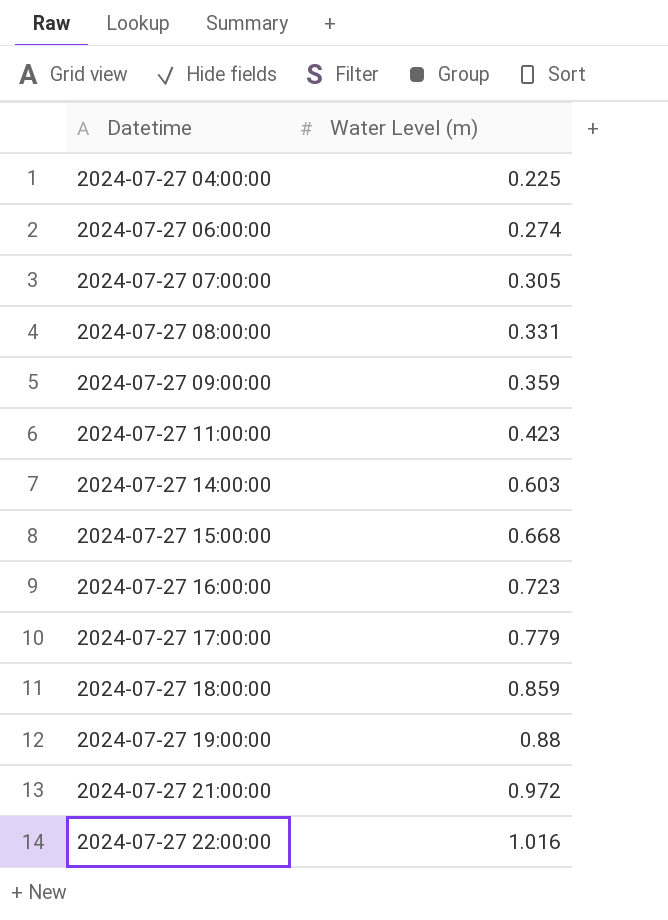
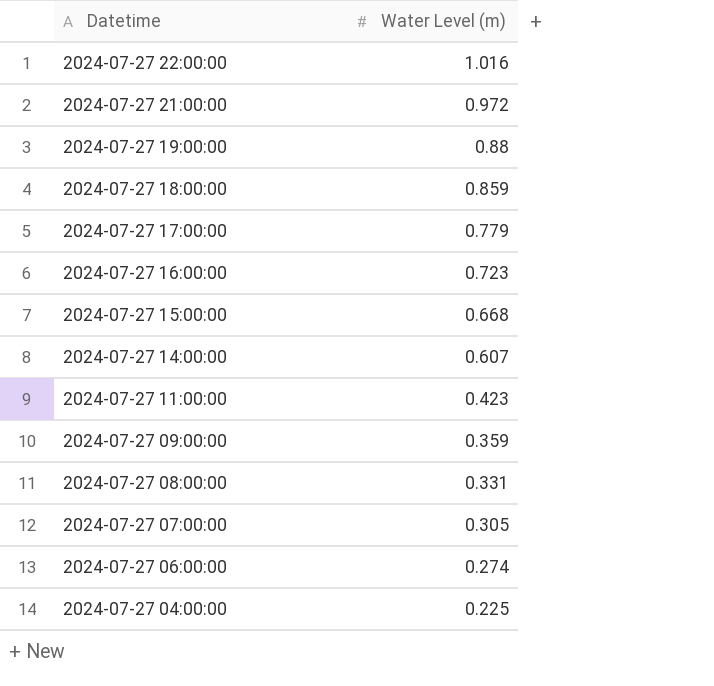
row order: Datetime ascending -> Datetime descending
2024-07-27 14:00:00 | Water Level (m): 0.603 -> 0.607

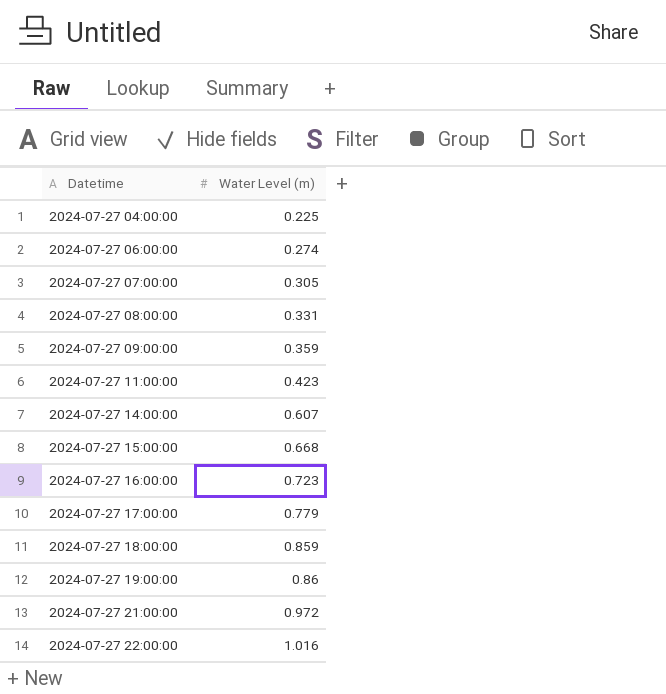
row order: Datetime descending -> Datetime ascending
2024-07-27 19:00:00 | Water Level (m): 0.88 -> 0.86

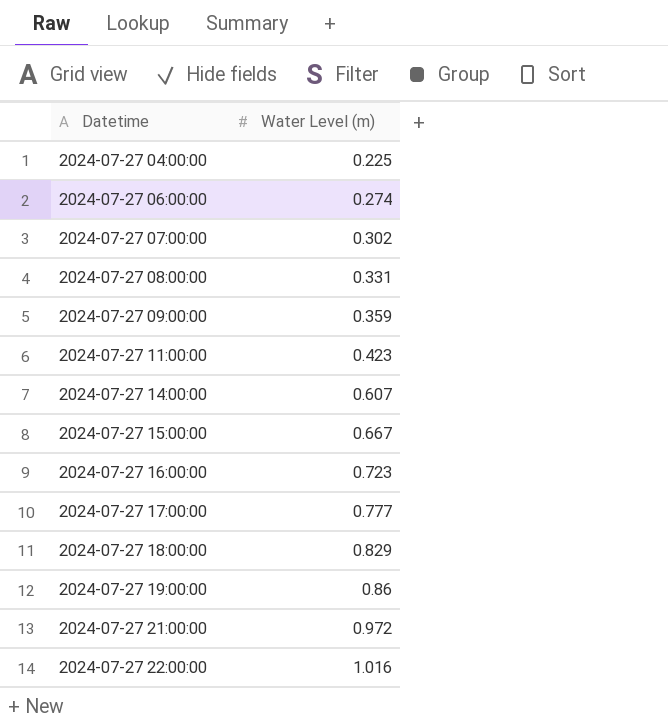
2024-07-27 07:00:00 | Water Level (m): 0.305 -> 0.302
2024-07-27 15:00:00 | Water Level (m): 0.668 -> 0.667
2024-07-27 17:00:00 | Water Level (m): 0.779 -> 0.777
2024-07-27 18:00:00 | Water Level (m): 0.859 -> 0.829

